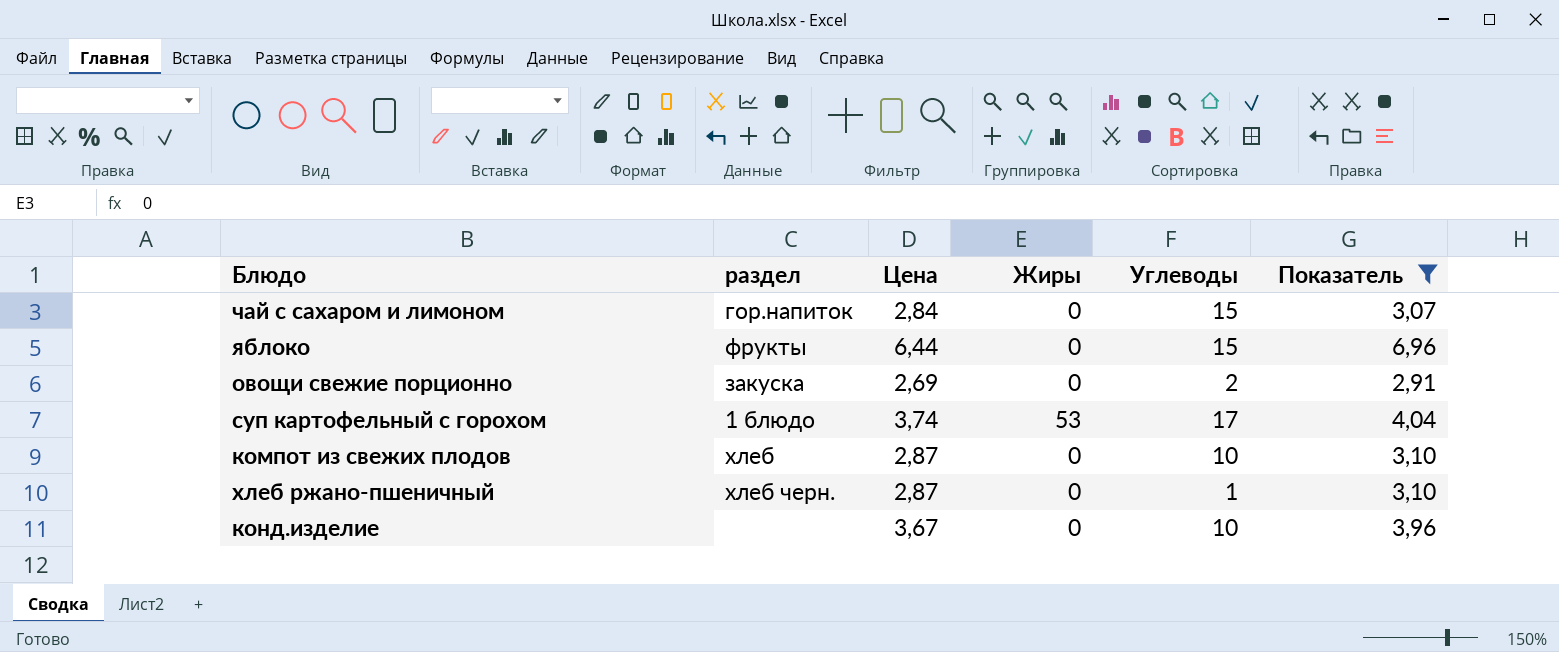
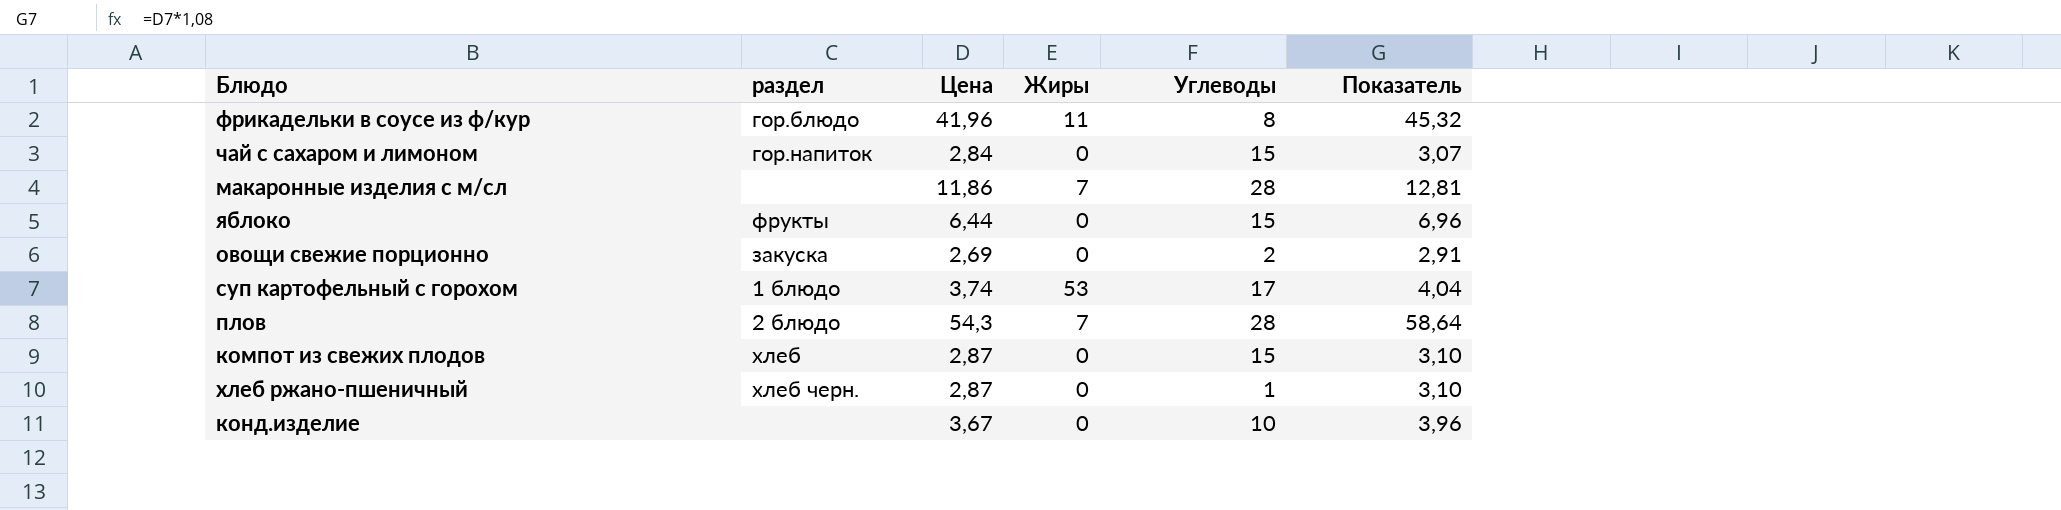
filter: Показатель <= 6,96 -> none
компот из свежих плодов | Углеводы: 10 -> 15

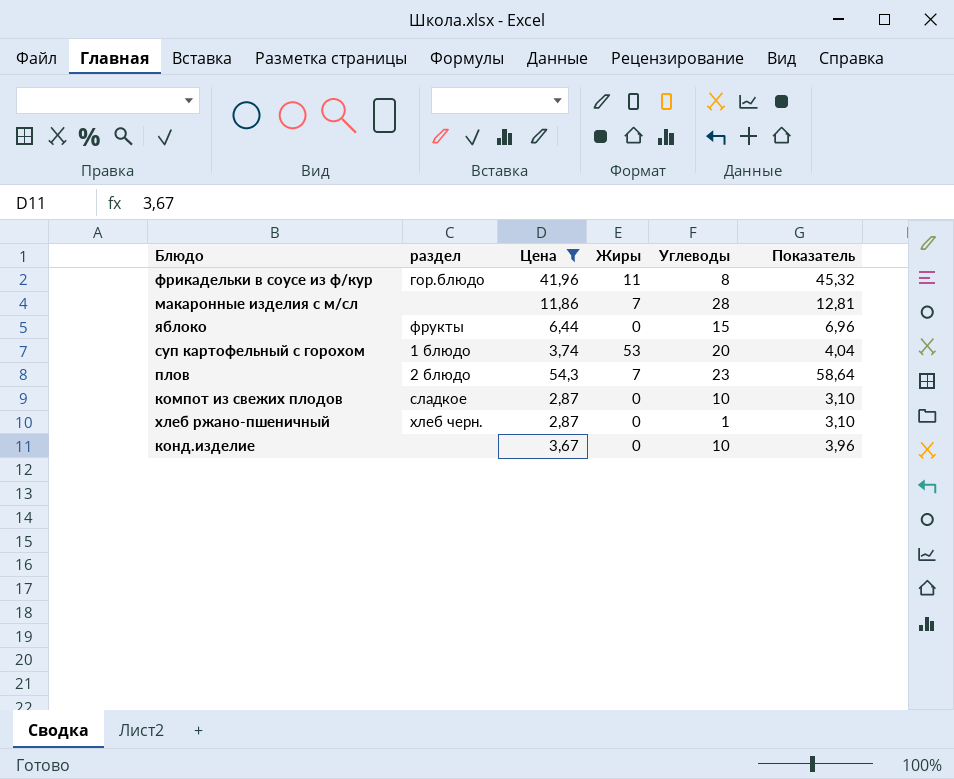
filter: none -> Цена >= 2,87
суп картофельный с горохом | Углеводы: 17 -> 20
плов | Углеводы: 28 -> 23
компот из свежих плодов | раздел: хлеб -> сладкое
компот из свежих плодов | Углеводы: 15 -> 10

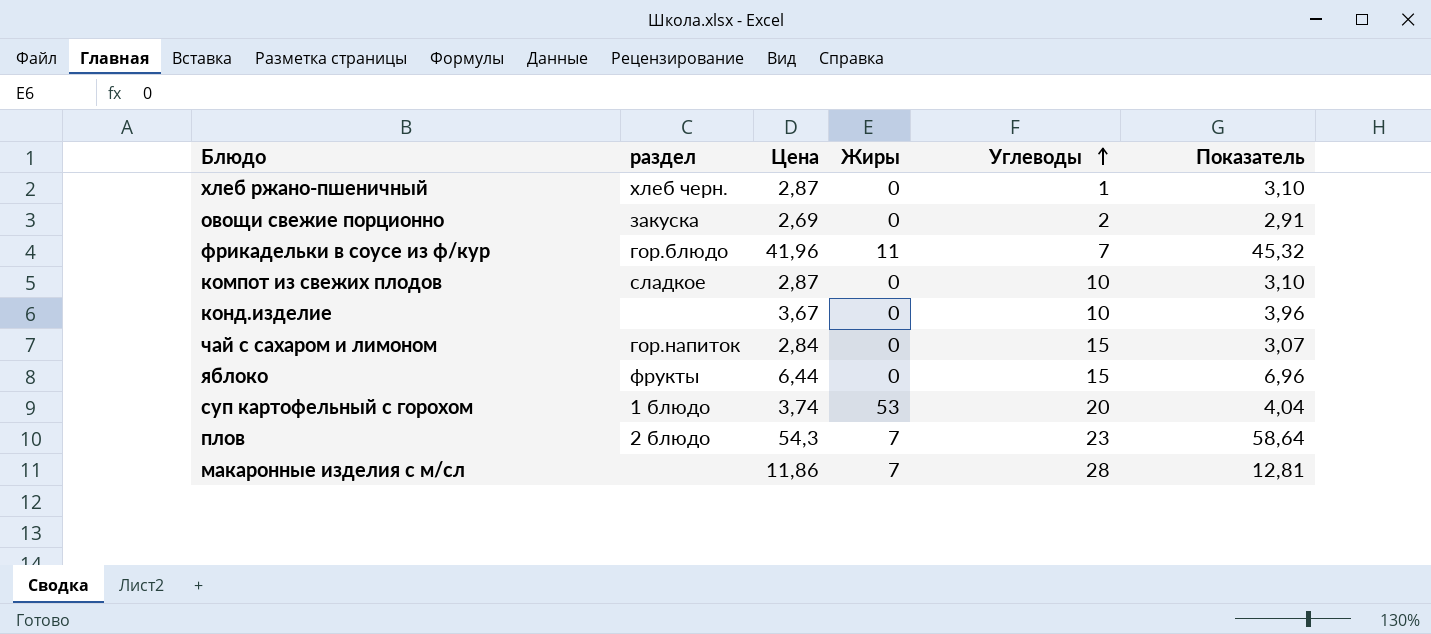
filter: Цена >= 2,87 -> none
row order: none -> Углеводы ascending
фрикадельки в соусе из ф/кур | Углеводы: 8 -> 7

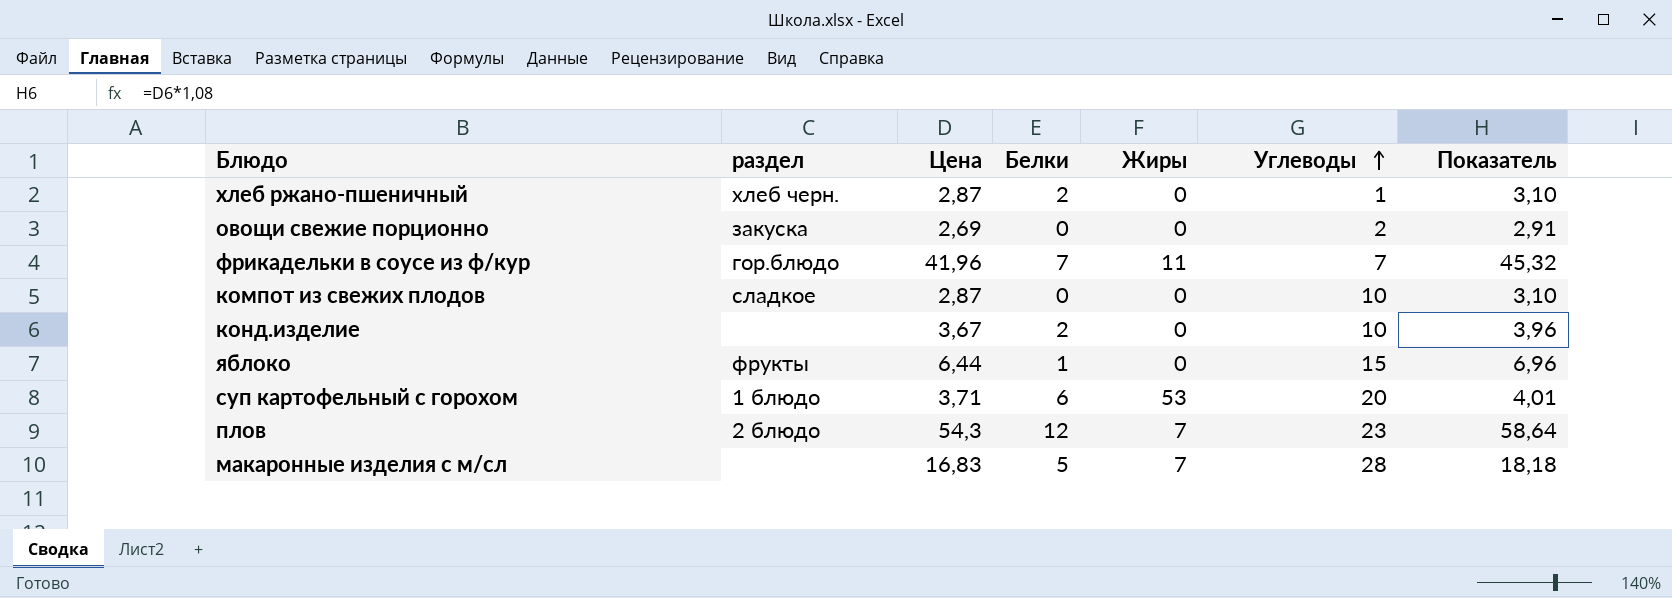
column Белки | position: none -> 4
row чай с сахаром и лимоном: гор.напиток | 2,84 | 0 | 15 | 3,07 -> none
суп картофельный с горохом | Цена: 3,74 -> 3,71
суп картофельный с горохом | Показатель: 4,04 -> 4,01
макаронные изделия с м/сл | Цена: 11,86 -> 16,83
макаронные изделия с м/сл | Показатель: 12,81 -> 18,18

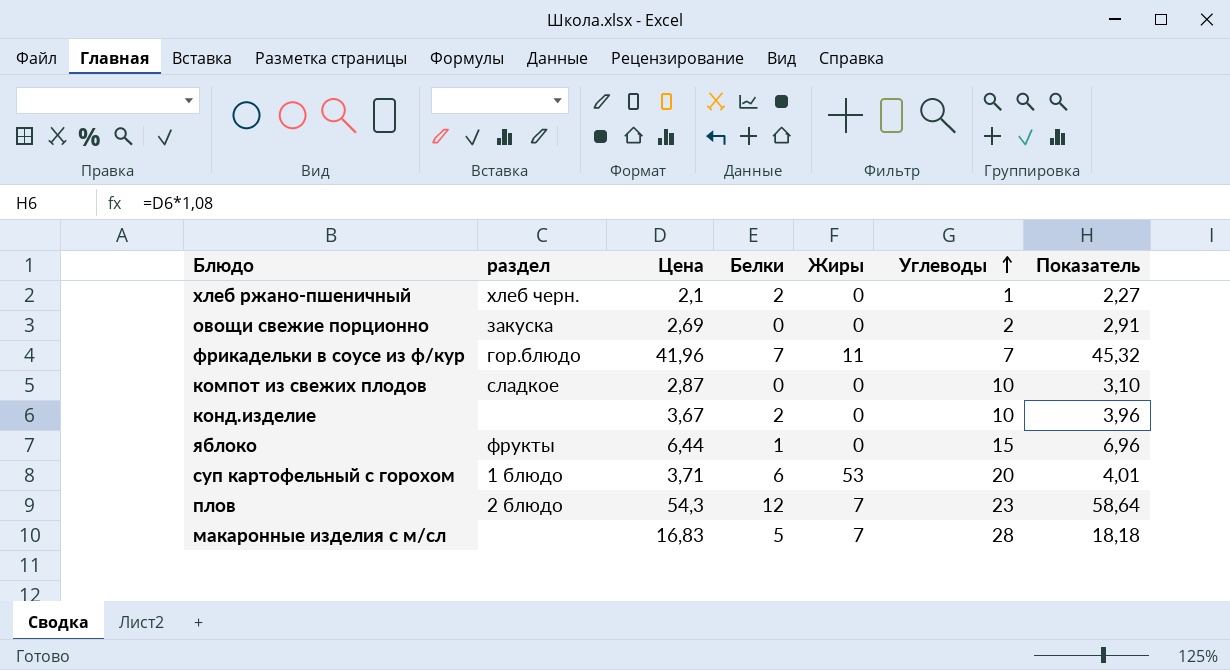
хлеб ржано-пшеничный | Цена: 2,87 -> 2,1
хлеб ржано-пшеничный | Показатель: 3,10 -> 2,27

